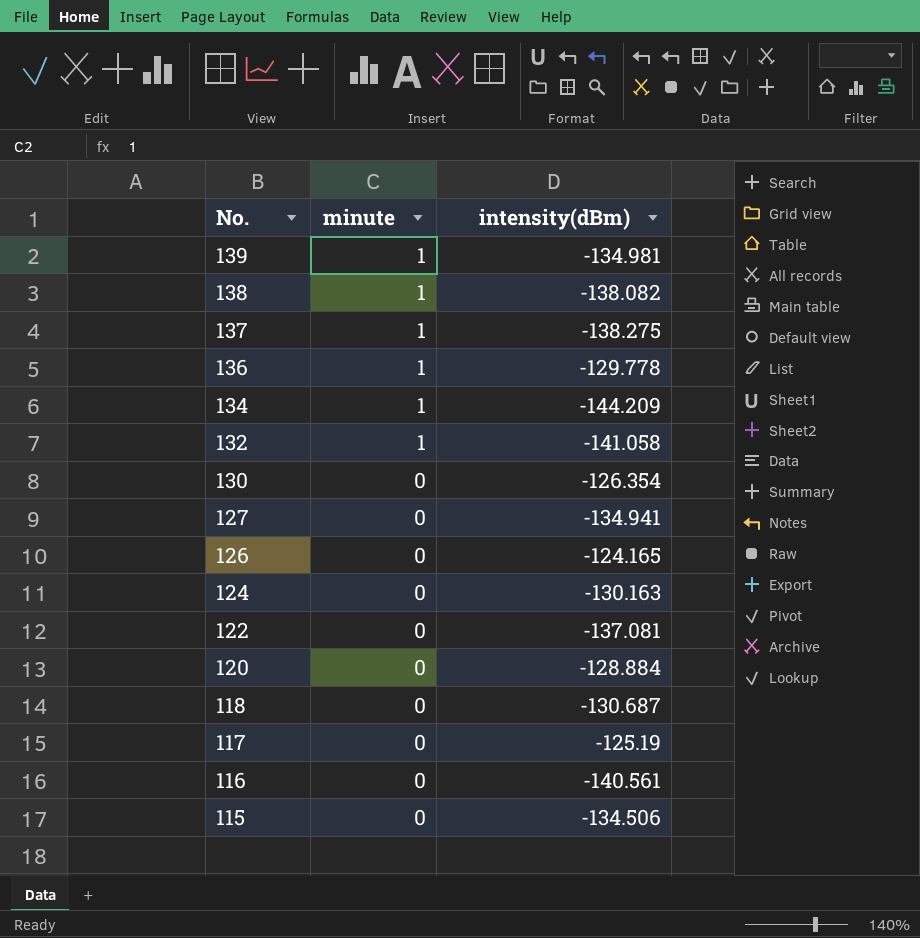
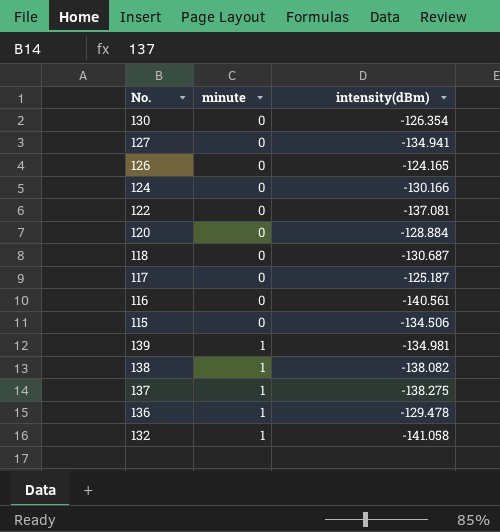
row order: No. descending -> minute ascending
row 134: 1 | -144.209 -> none
124 | intensity(dBm): -130.163 -> -130.166
117 | intensity(dBm): -125.19 -> -125.187
136 | intensity(dBm): -129.778 -> -129.478

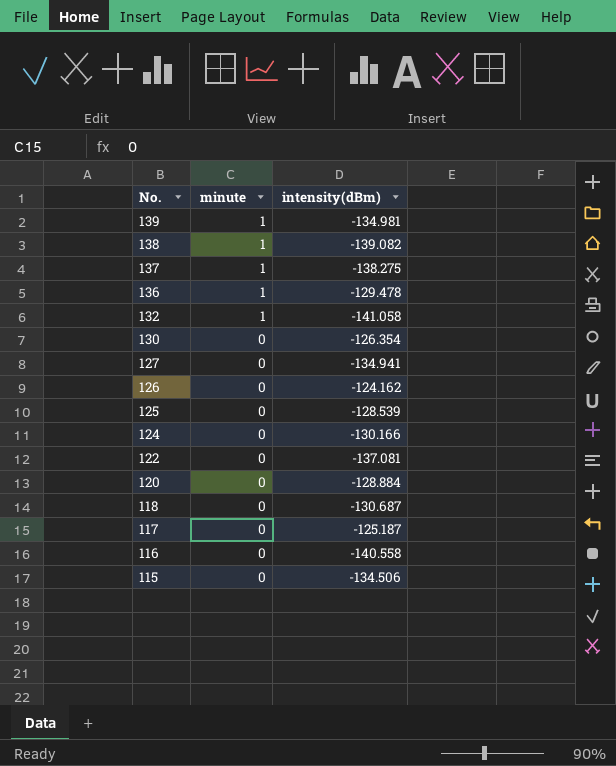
row order: minute ascending -> No. descending
138 | intensity(dBm): -138.082 -> -139.082
126 | intensity(dBm): -124.165 -> -124.162
row 125: none -> 0 | -128.539
116 | intensity(dBm): -140.561 -> -140.558

